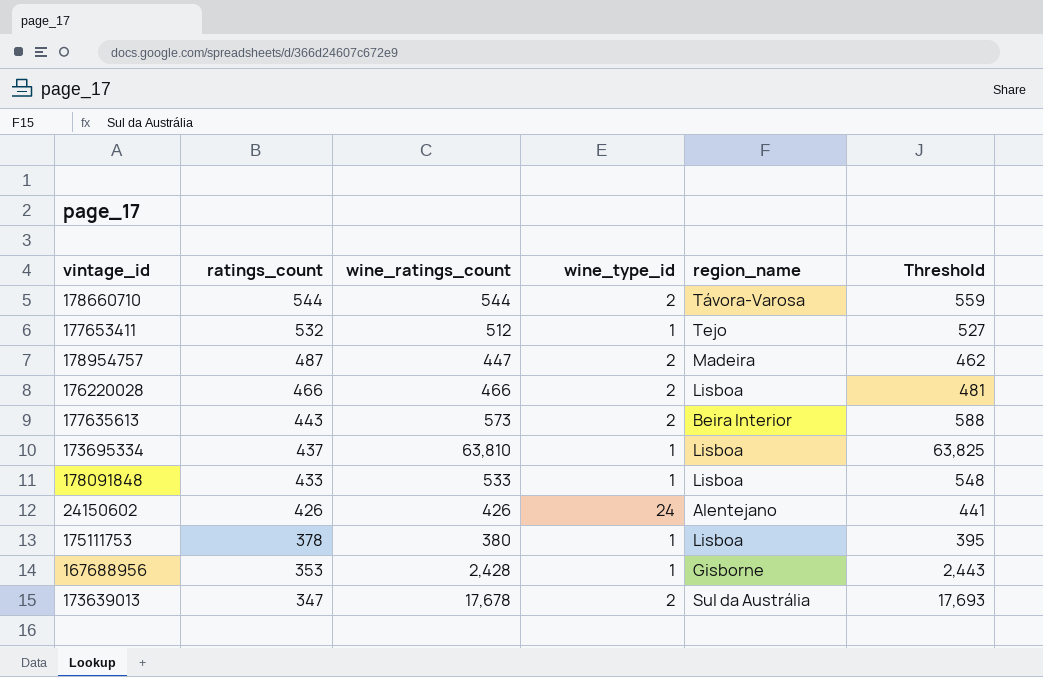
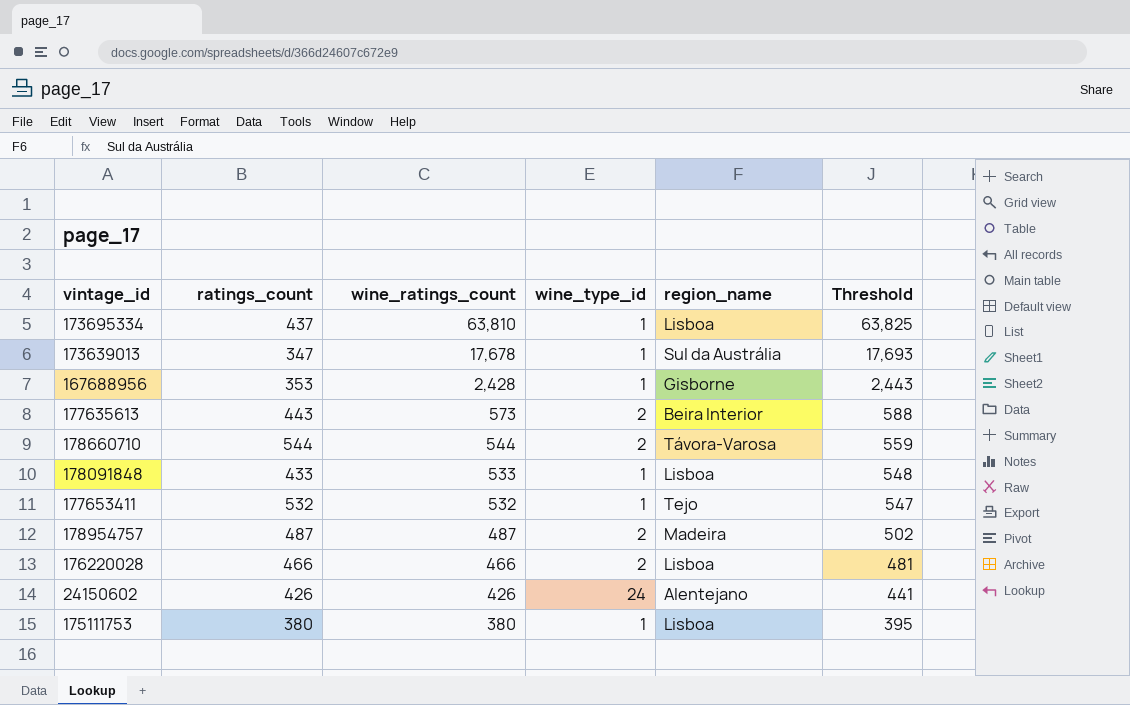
row order: ratings_count descending -> wine_ratings_count descending
173639013 | wine_type_id: 2 -> 1
177653411 | wine_ratings_count: 512 -> 532
177653411 | Threshold: 527 -> 547
178954757 | wine_ratings_count: 447 -> 487
178954757 | Threshold: 462 -> 502
175111753 | ratings_count: 378 -> 380

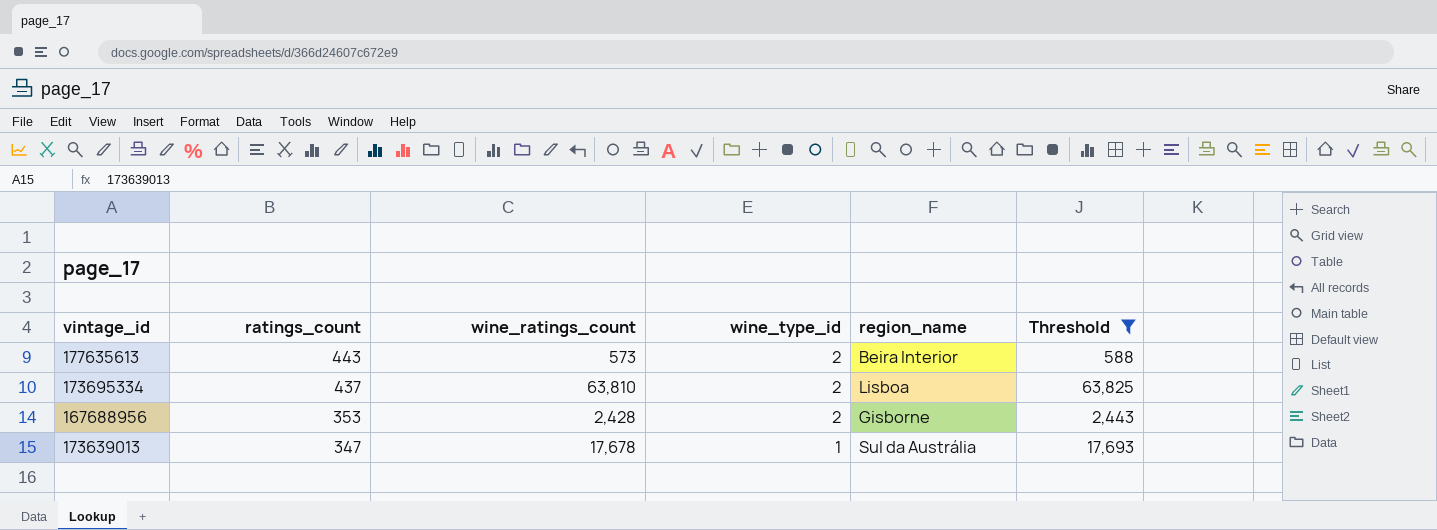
filter: none -> Threshold >= 588
row order: wine_ratings_count descending -> ratings_count descending
173695334 | wine_type_id: 1 -> 2
167688956 | wine_type_id: 1 -> 2

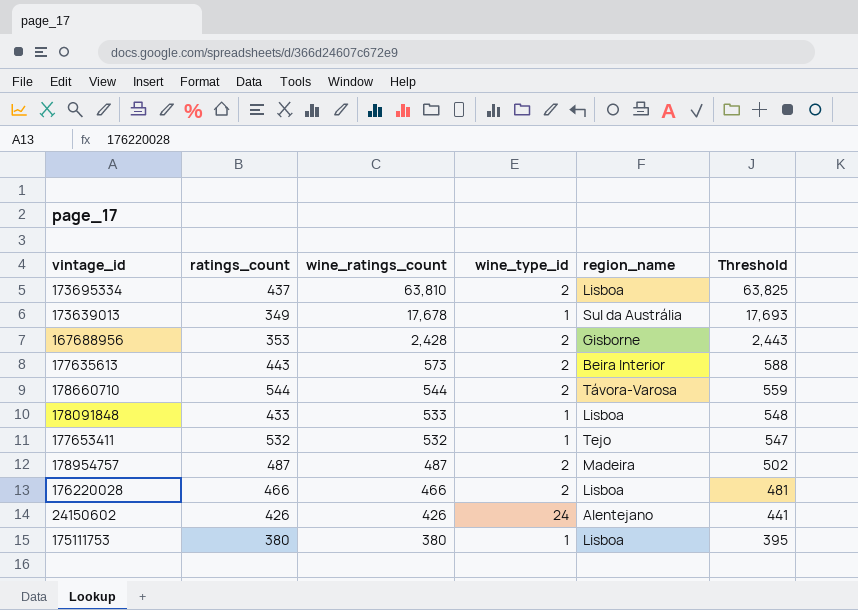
filter: Threshold >= 588 -> none
row order: ratings_count descending -> wine_ratings_count descending
173639013 | ratings_count: 347 -> 349

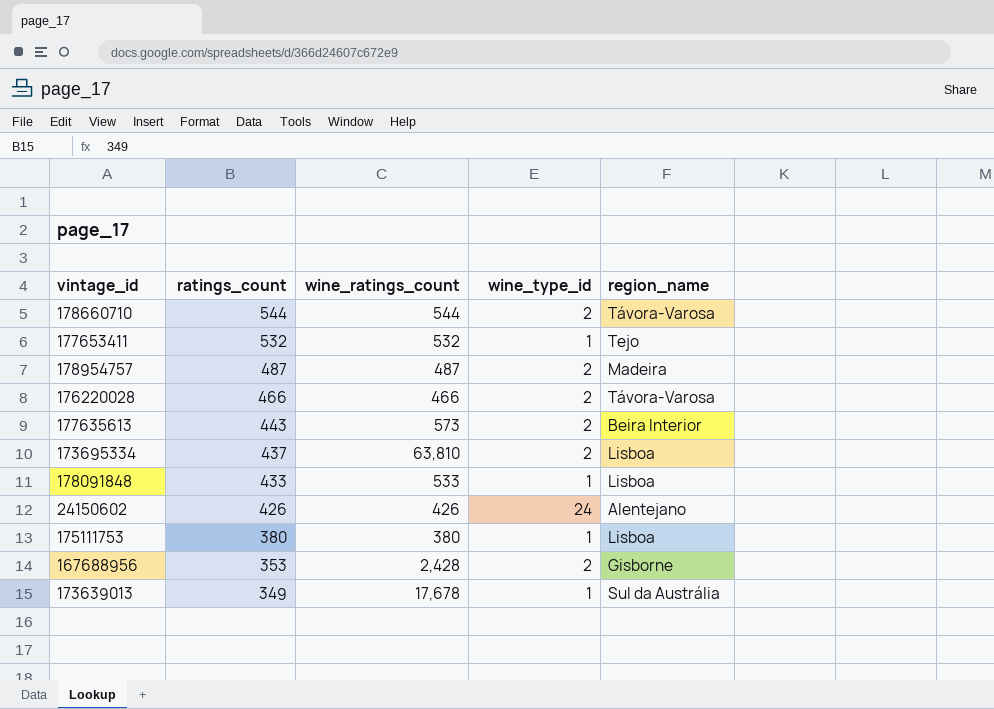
row order: wine_ratings_count descending -> ratings_count descending
column Threshold | formula: [wine_ratings_count] + 15 -> none
176220028 | region_name: Lisboa -> Távora-Varosa

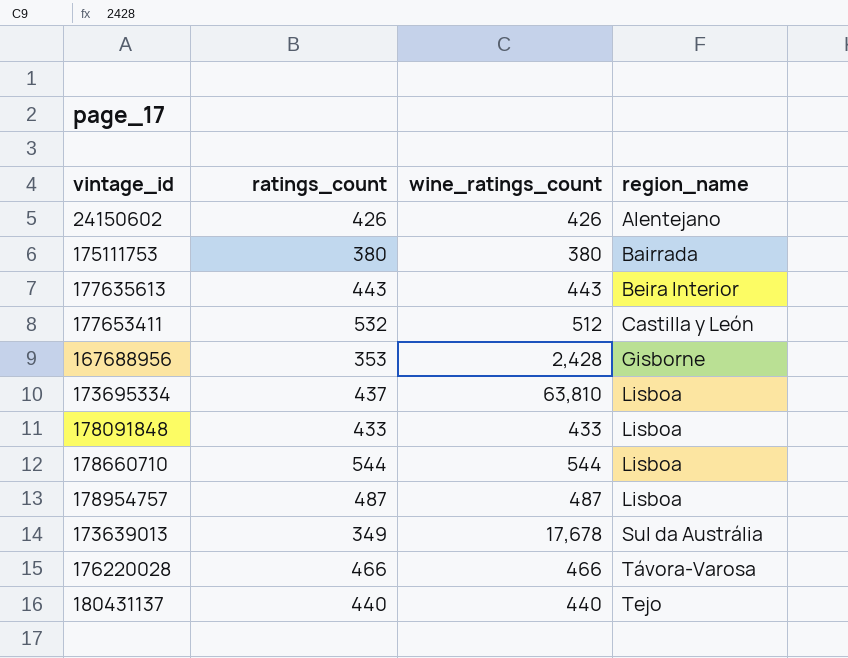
row order: ratings_count descending -> region_name ascending
column wine_type_id | position: 4 -> none
175111753 | region_name: Lisboa -> Bairrada
177635613 | wine_ratings_count: 573 -> 443
177653411 | wine_ratings_count: 532 -> 512
177653411 | region_name: Tejo -> Castilla y León
178091848 | wine_ratings_count: 533 -> 433
178660710 | region_name: Távora-Varosa -> Lisboa
178954757 | region_name: Madeira -> Lisboa
row 180431137: none -> 440 | 440 | Tejo

